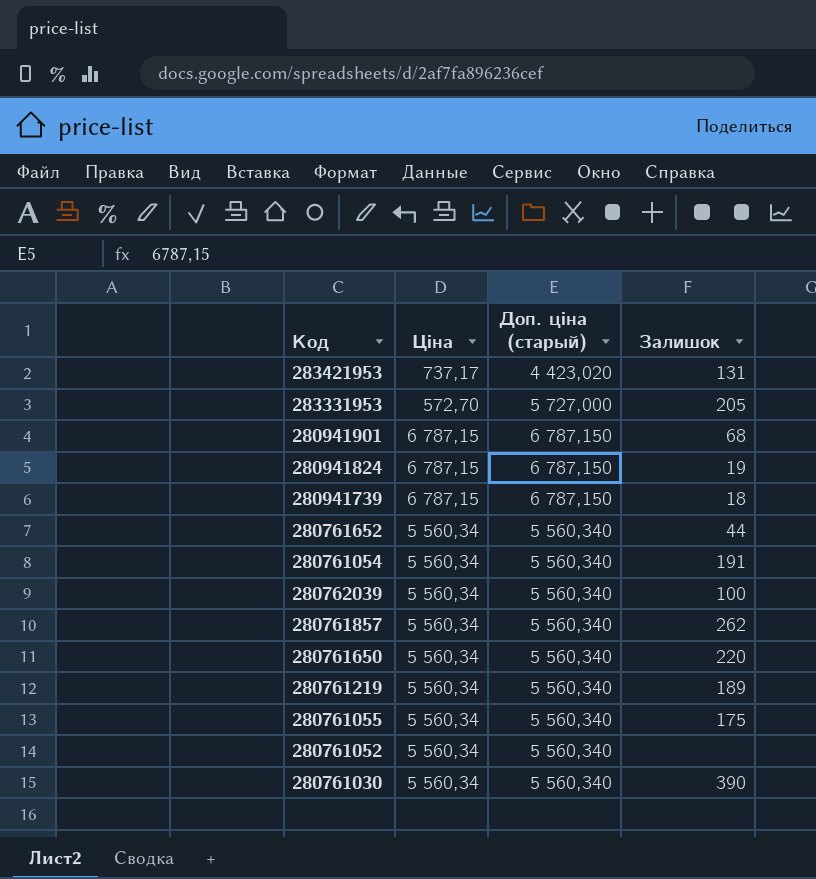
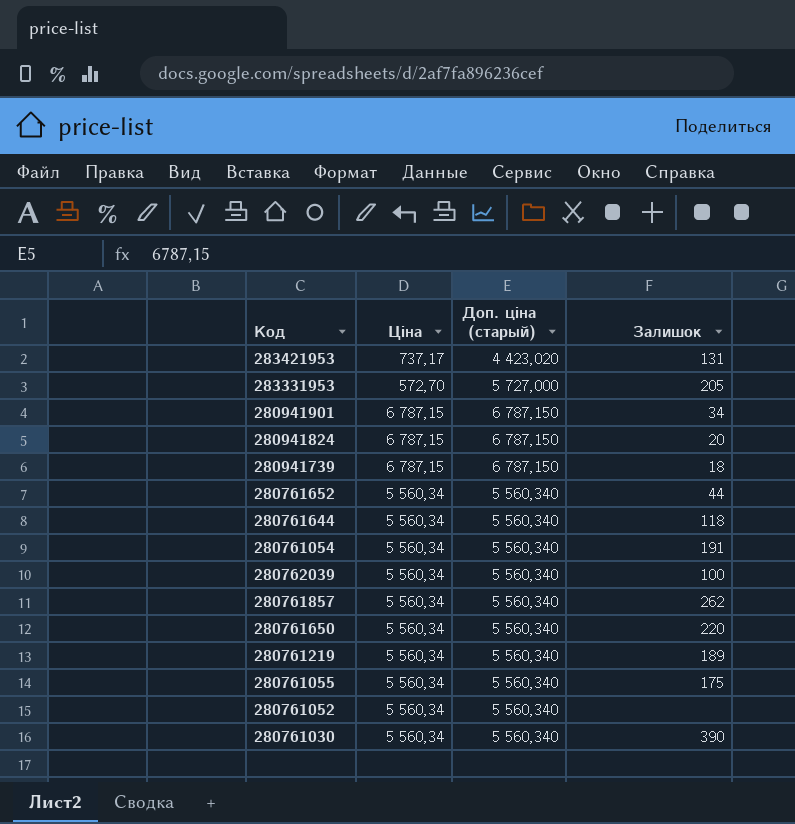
280941901 | Залишок: 68 -> 34
280941824 | Залишок: 19 -> 20
row 280761644: none -> 5 560,34 | 5 560,340 | 118

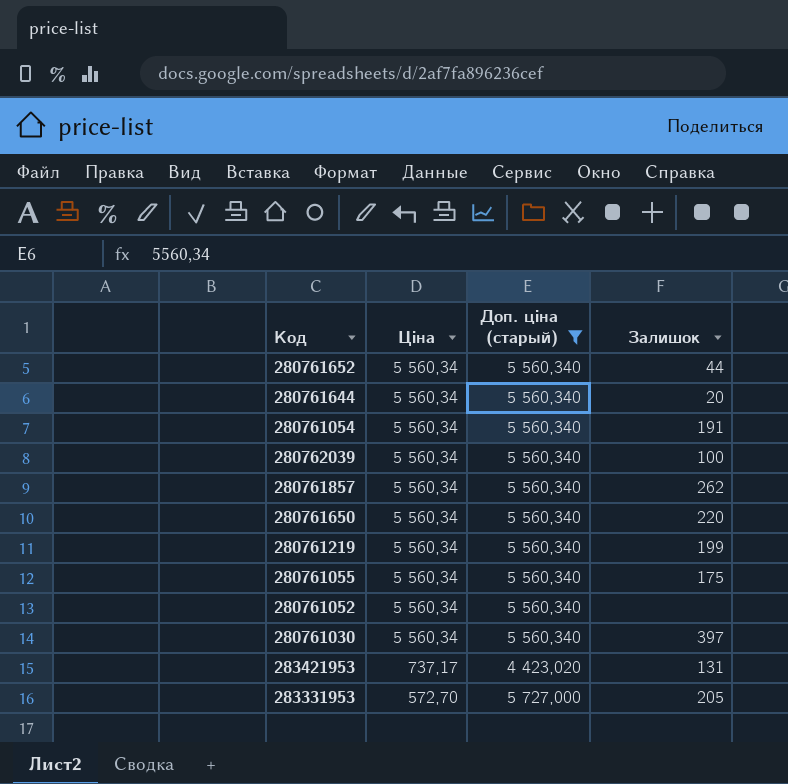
filter: none -> Доп. ціна (старый) != 6 787,150
row order: none -> Ціна descending
280761644 | Залишок: 118 -> 20
280761219 | Залишок: 189 -> 199
280761030 | Залишок: 390 -> 397

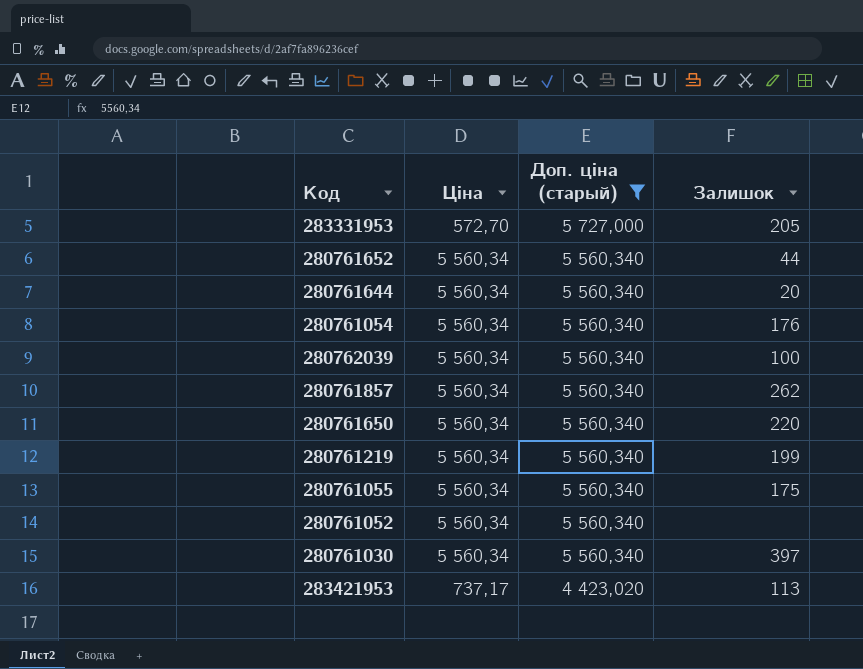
row order: Ціна descending -> Доп. ціна (старый) descending
280761054 | Залишок: 191 -> 176
283421953 | Залишок: 131 -> 113

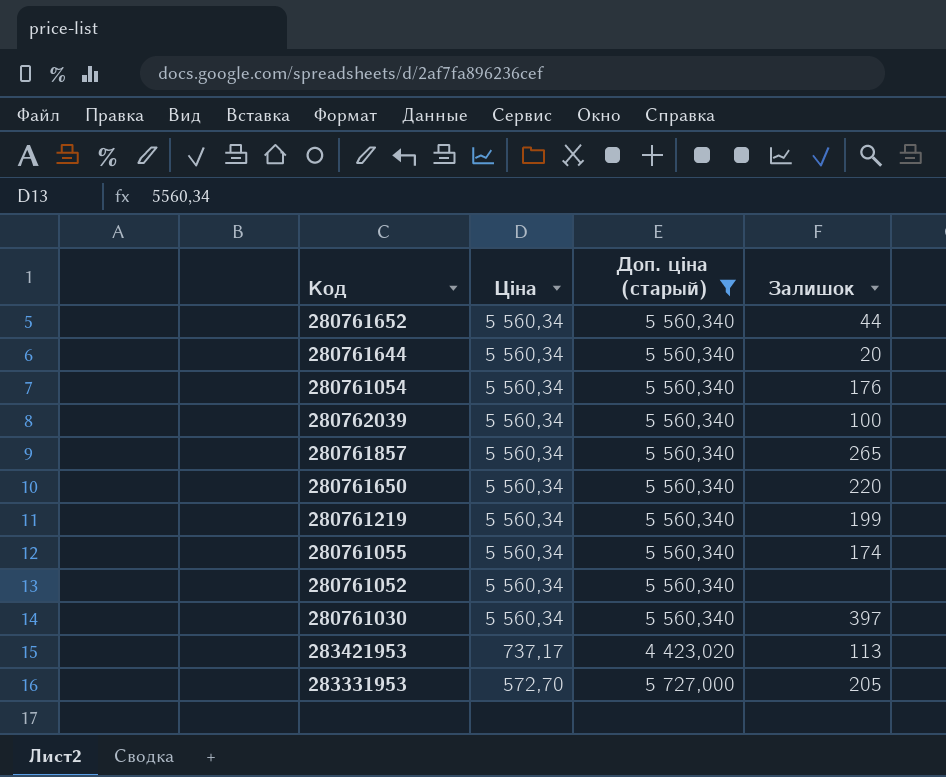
row order: Доп. ціна (старый) descending -> Ціна descending
280761857 | Залишок: 262 -> 265
280761055 | Залишок: 175 -> 174

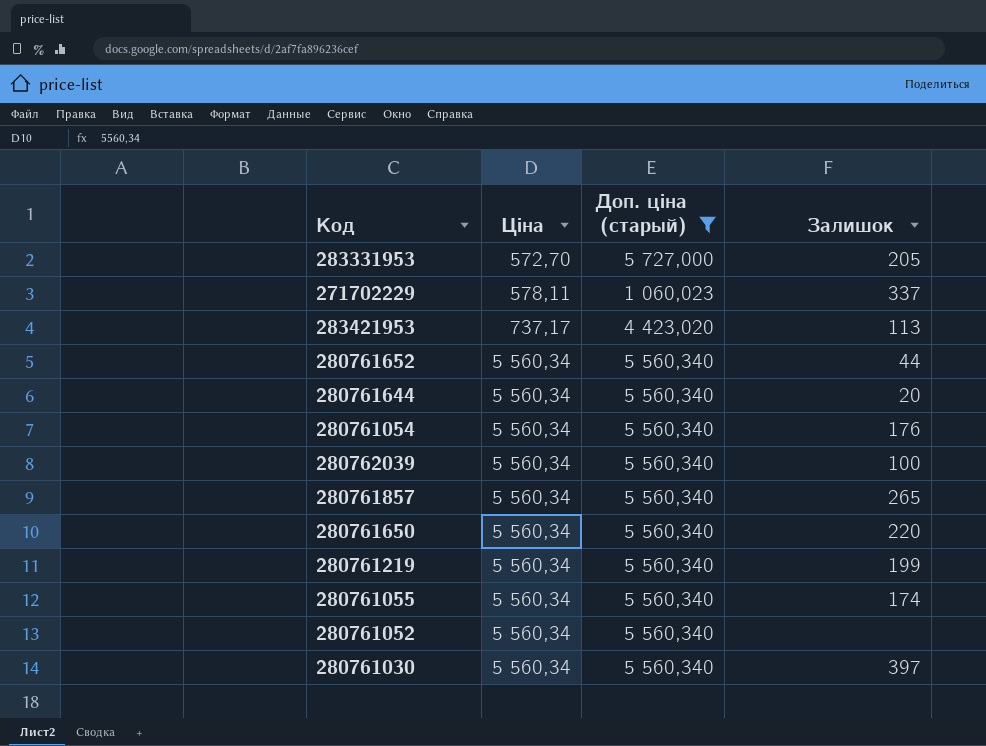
row order: Ціна descending -> Ціна ascending
row 271702229: none -> 578,11 | 1 060,023 | 337

